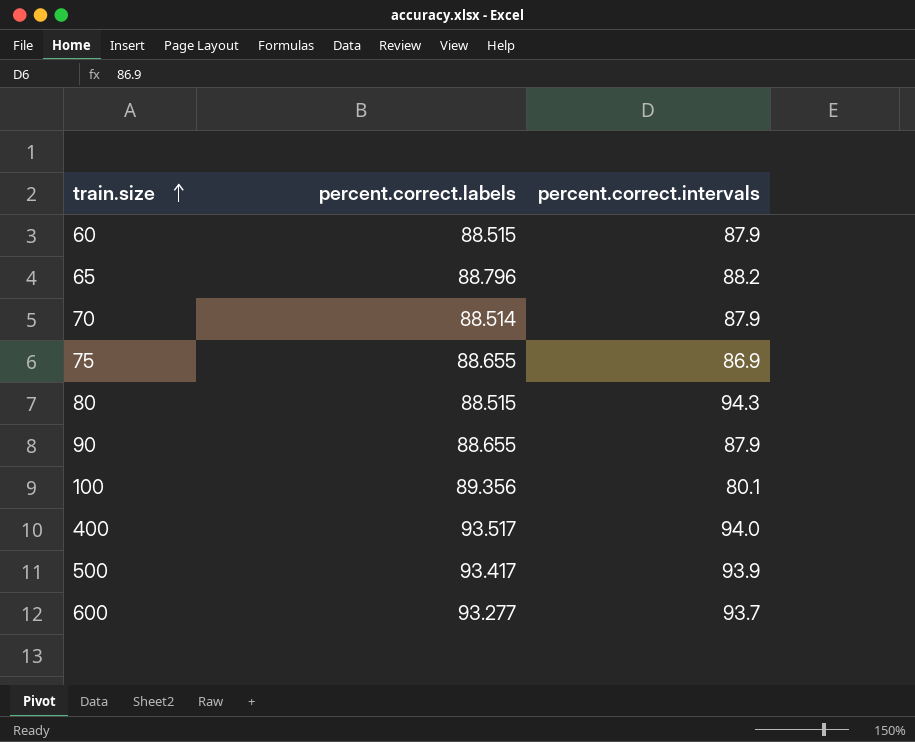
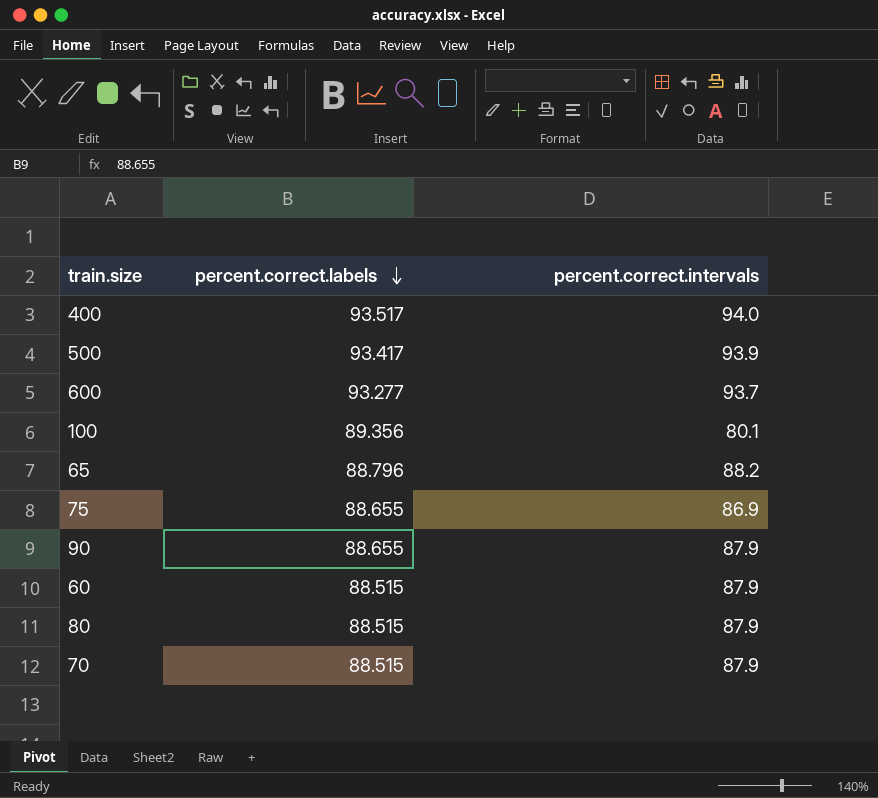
row order: train.size ascending -> percent.correct.labels descending
80 | percent.correct.intervals: 94.3 -> 87.9
70 | percent.correct.labels: 88.514 -> 88.515

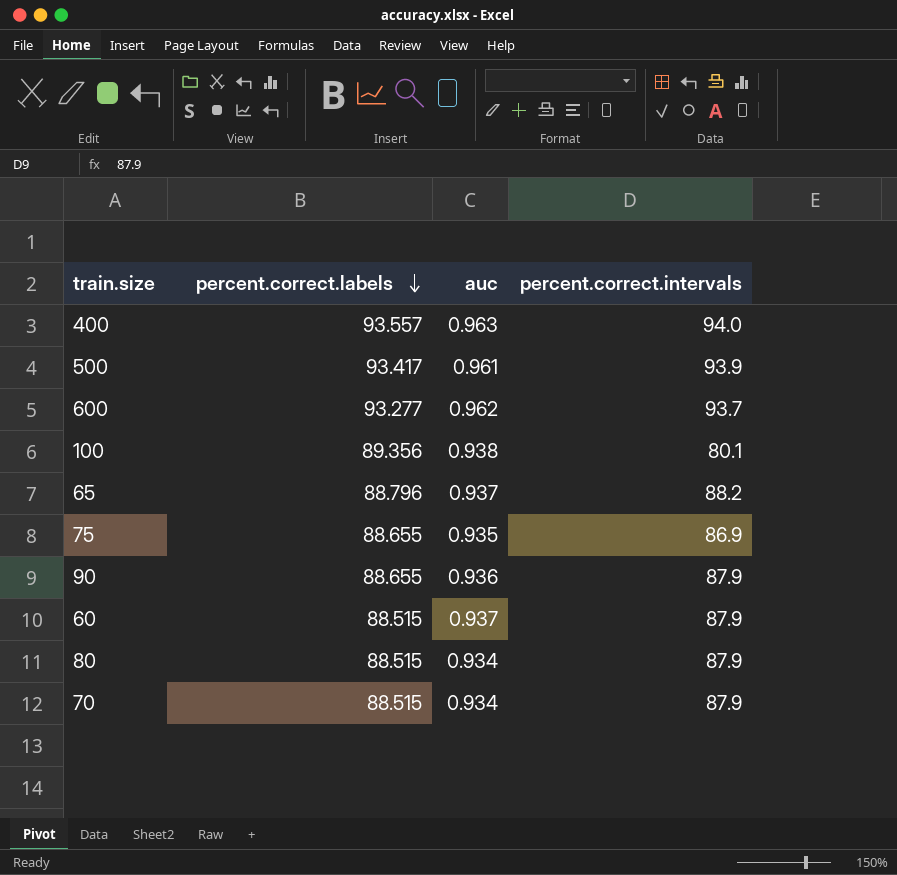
column auc | position: none -> 3
400 | percent.correct.labels: 93.517 -> 93.557

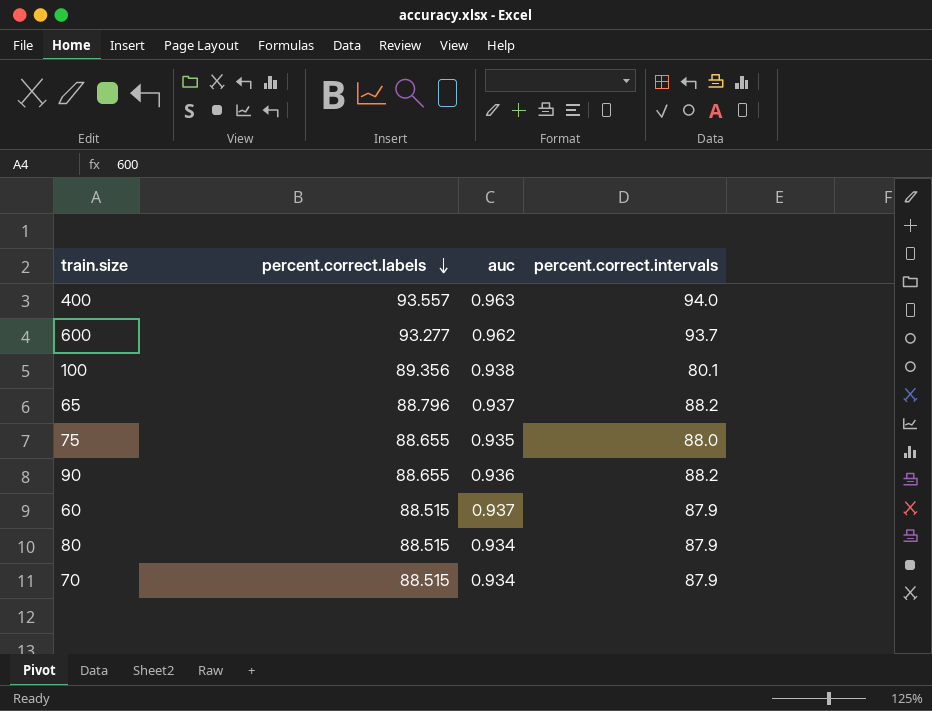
row 500: 93.417 | 0.961 | 93.9 -> none
75 | percent.correct.intervals: 86.9 -> 88.0
90 | percent.correct.intervals: 87.9 -> 88.2

